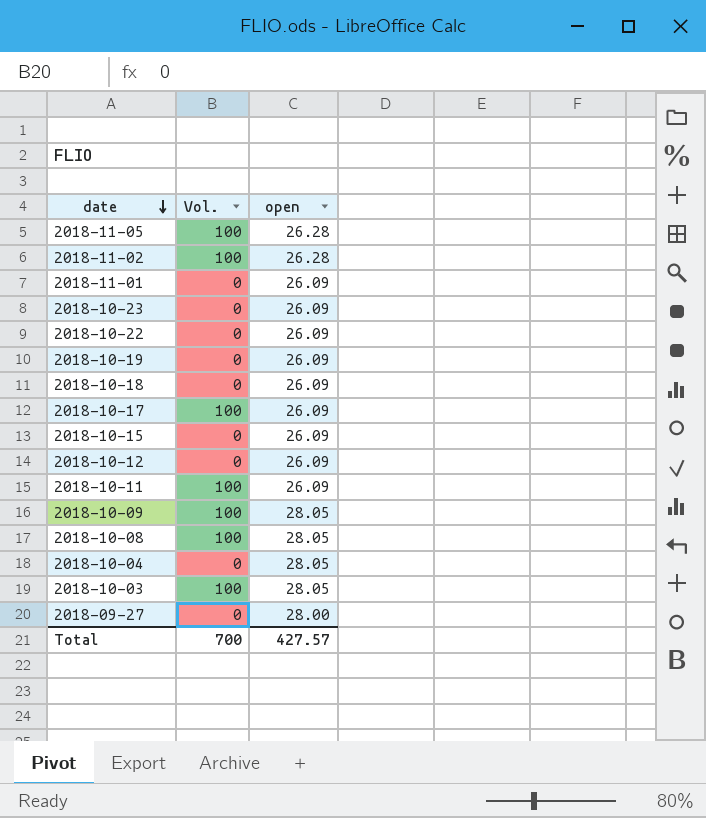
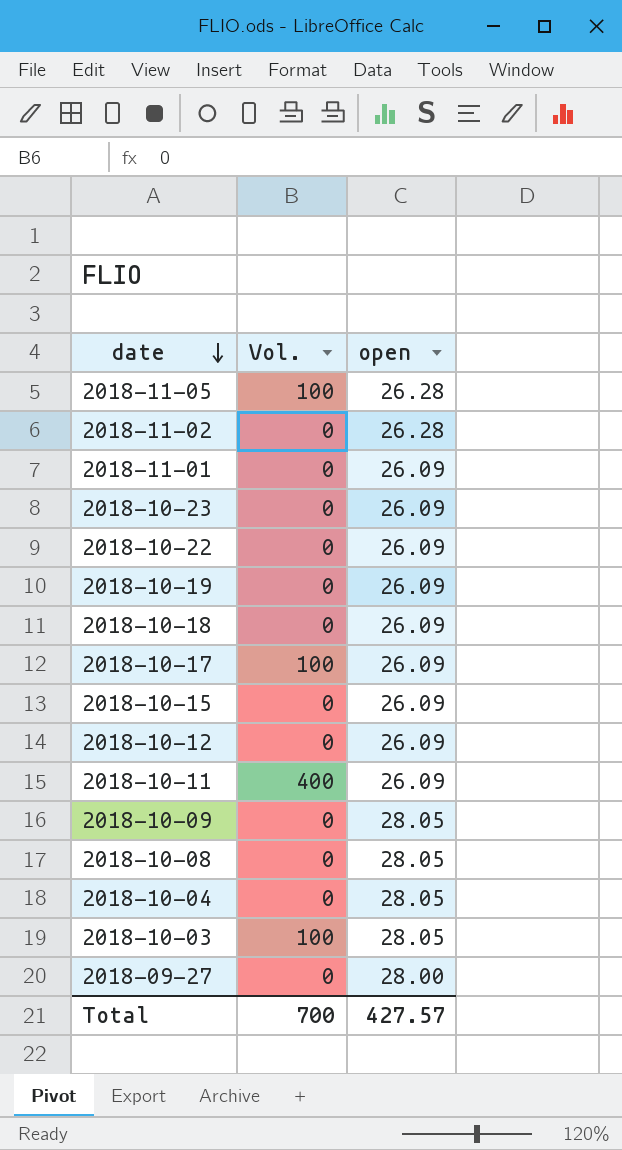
2018-11-02 | Vol.: 100 -> 0
2018-10-11 | Vol.: 100 -> 400
2018-10-09 | Vol.: 100 -> 0
2018-10-08 | Vol.: 100 -> 0

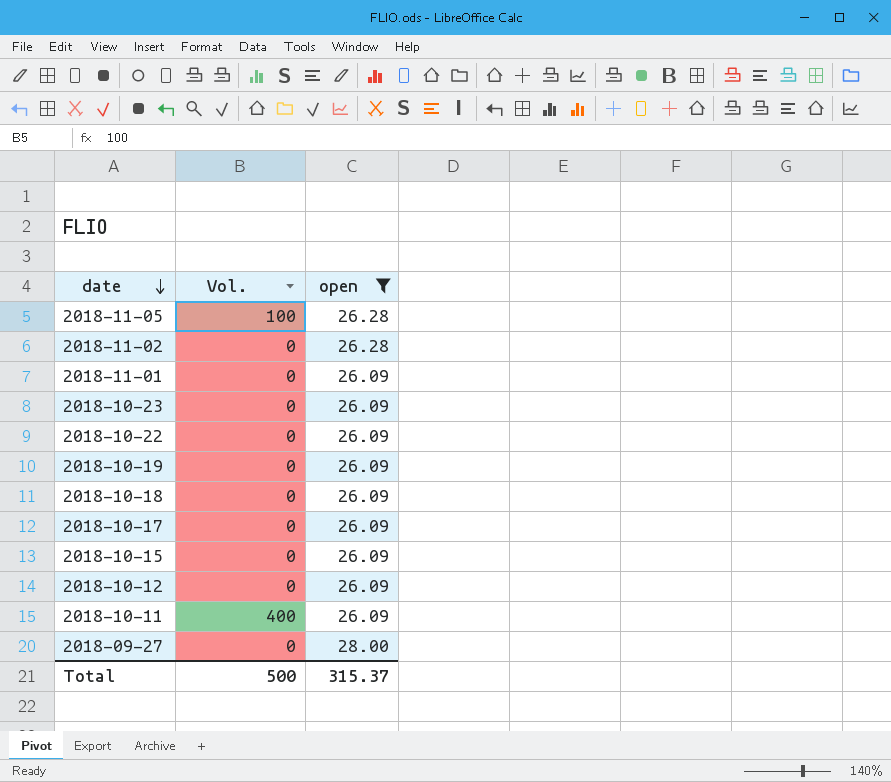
filter: none -> open != 28.05
2018-10-17 | Vol.: 100 -> 0
Total | Vol.: 700 -> 500
Total | open: 427.57 -> 315.37

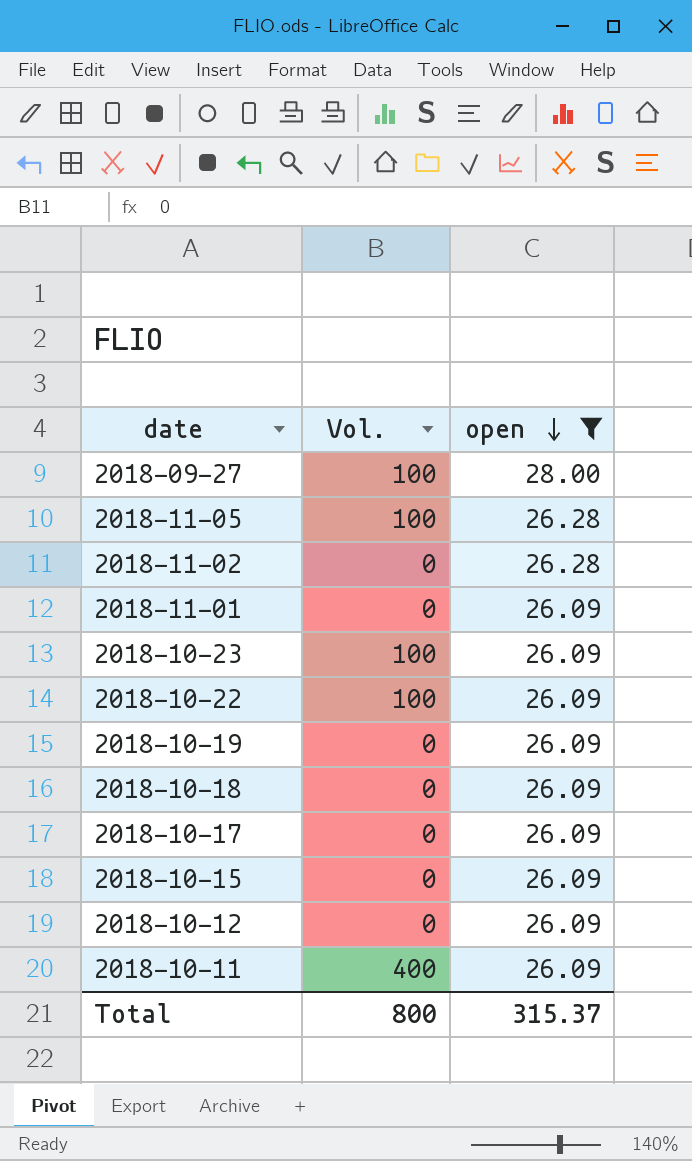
row order: date descending -> open descending
2018-09-27 | Vol.: 0 -> 100
2018-10-23 | Vol.: 0 -> 100
2018-10-22 | Vol.: 0 -> 100
Total | Vol.: 500 -> 800

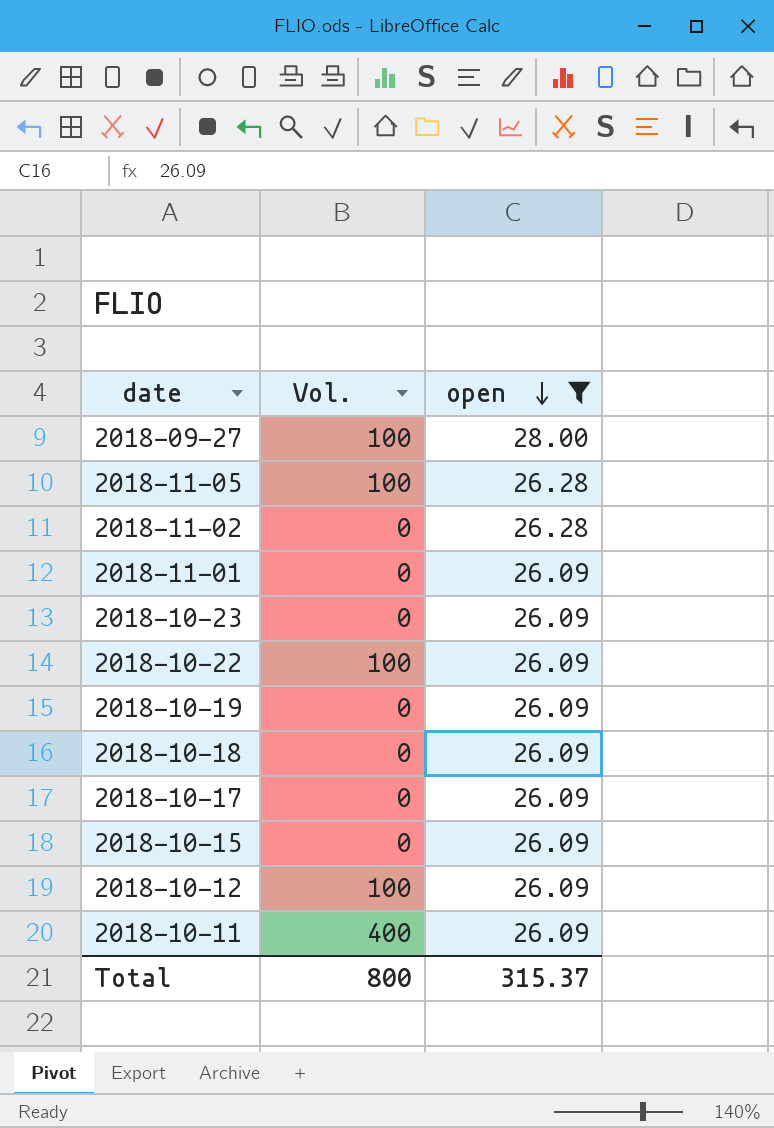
2018-10-23 | Vol.: 100 -> 0
2018-10-12 | Vol.: 0 -> 100

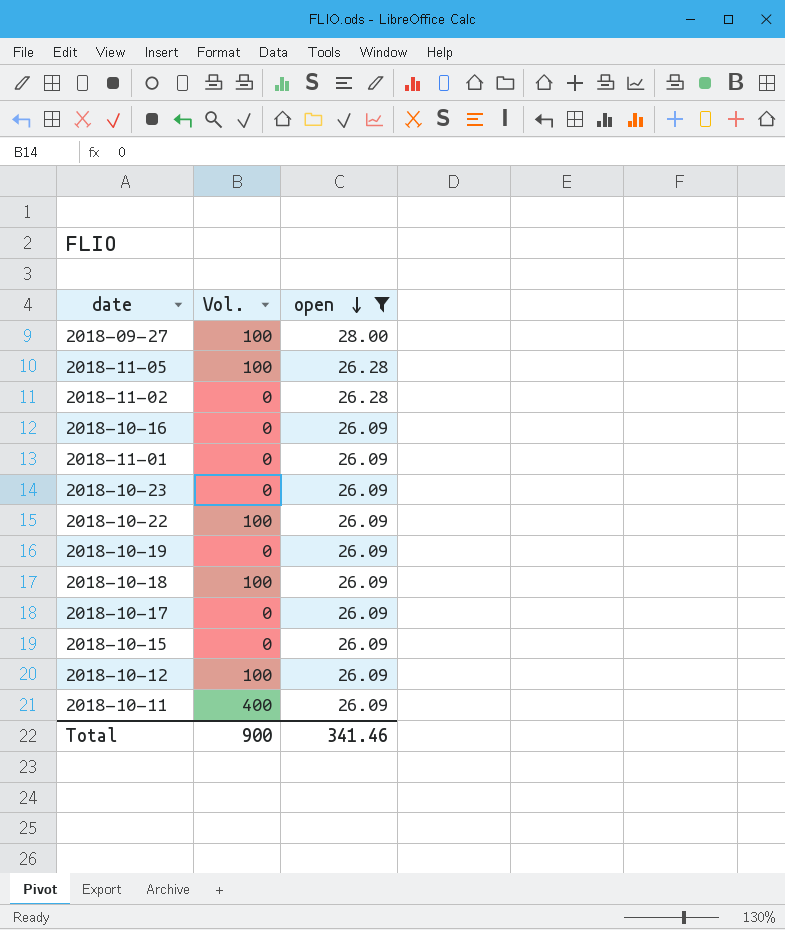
row 2018-10-16: none -> 0 | 26.09
2018-10-18 | Vol.: 0 -> 100
Total | Vol.: 800 -> 900
Total | open: 315.37 -> 341.46

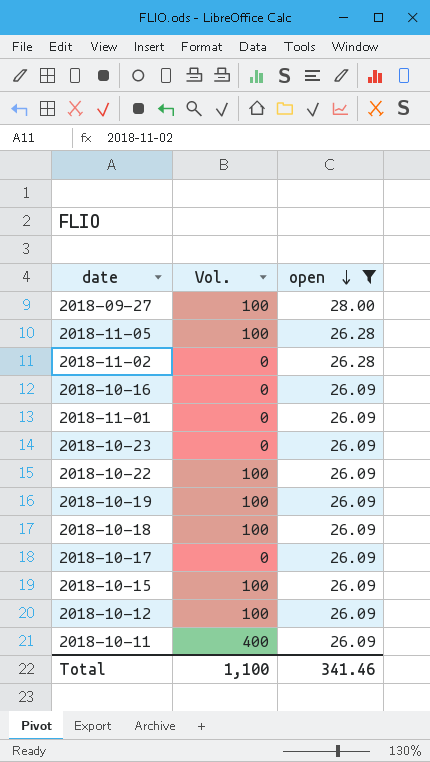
2018-10-19 | Vol.: 0 -> 100
2018-10-15 | Vol.: 0 -> 100
Total | Vol.: 900 -> 1,100

